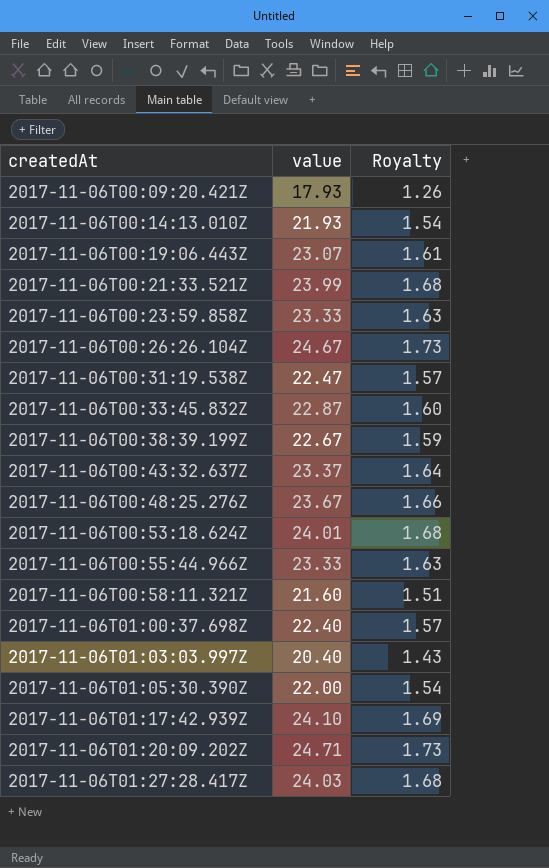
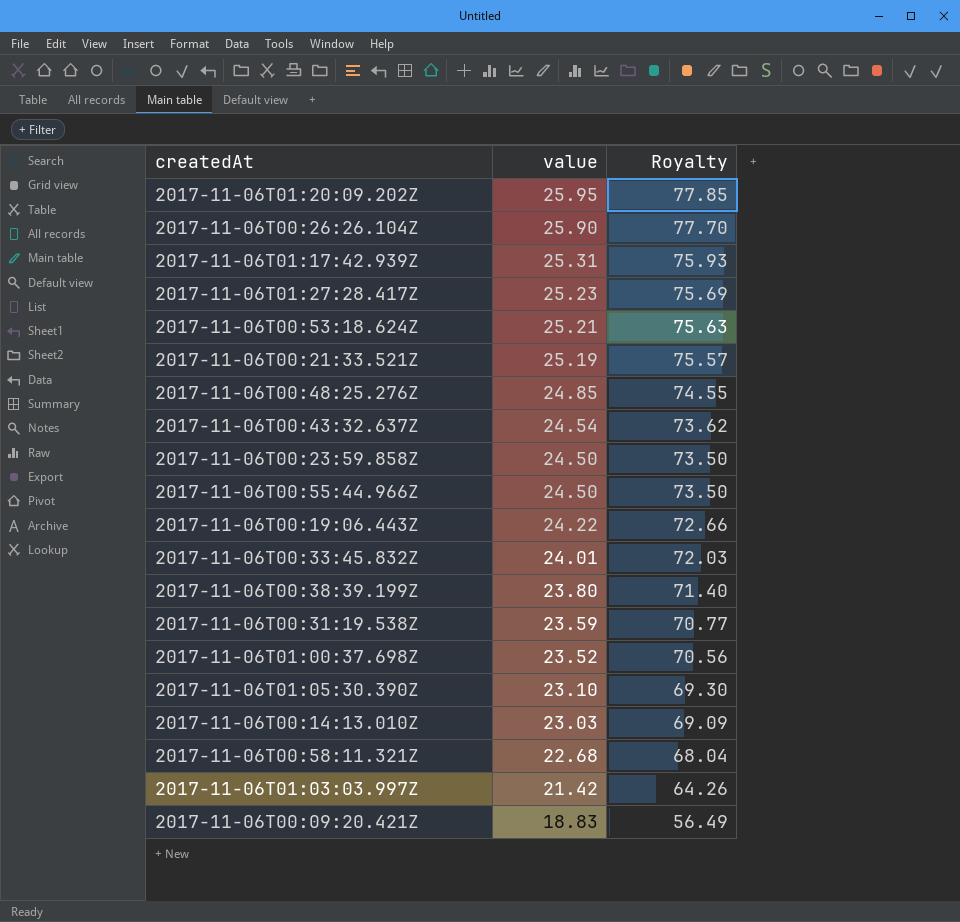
row order: createdAt ascending -> value descending
column Royalty | formula: [value] * 0.07 -> [value] * 3
2017-11-06T01:20:09.202Z | value: 24.71 -> 25.95
2017-11-06T00:26:26.104Z | value: 24.67 -> 25.90
2017-11-06T01:17:42.939Z | value: 24.10 -> 25.31
2017-11-06T01:27:28.417Z | value: 24.03 -> 25.23
2017-11-06T00:53:18.624Z | value: 24.01 -> 25.21
2017-11-06T00:21:33.521Z | value: 23.99 -> 25.19
2017-11-06T00:48:25.276Z | value: 23.67 -> 24.85
2017-11-06T00:43:32.637Z | value: 23.37 -> 24.54
2017-11-06T00:23:59.858Z | value: 23.33 -> 24.50
2017-11-06T00:55:44.966Z | value: 23.33 -> 24.50
2017-11-06T00:19:06.443Z | value: 23.07 -> 24.22
2017-11-06T00:33:45.832Z | value: 22.87 -> 24.01
2017-11-06T00:38:39.199Z | value: 22.67 -> 23.80
2017-11-06T00:31:19.538Z | value: 22.47 -> 23.59
2017-11-06T01:00:37.698Z | value: 22.40 -> 23.52
2017-11-06T01:05:30.390Z | value: 22.00 -> 23.10
2017-11-06T00:14:13.010Z | value: 21.93 -> 23.03
2017-11-06T00:58:11.321Z | value: 21.60 -> 22.68
2017-11-06T01:03:03.997Z | value: 20.40 -> 21.42
2017-11-06T00:09:20.421Z | value: 17.93 -> 18.83

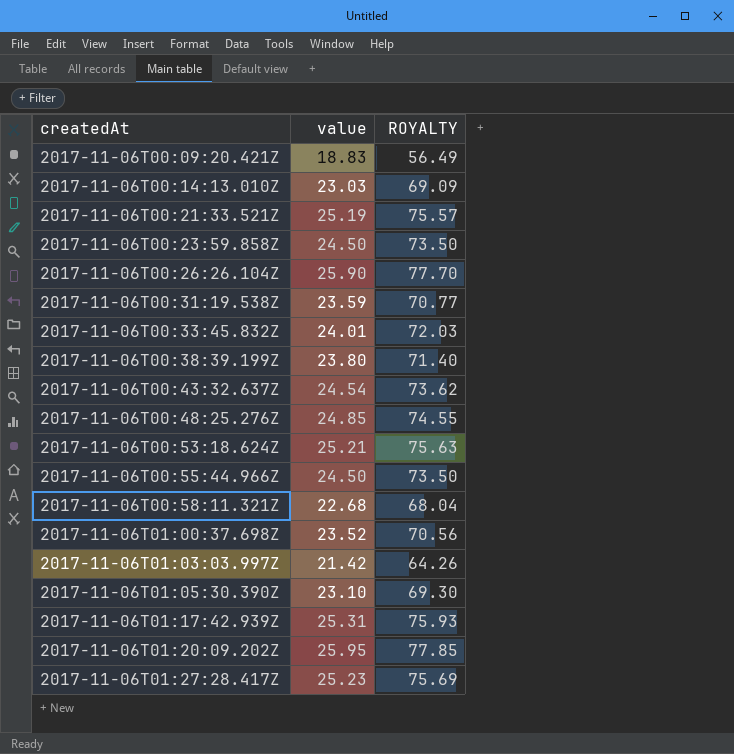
row order: value descending -> createdAt ascending
column name: Royalty -> ROYALTY
row 2017-11-06T00:19:06.443Z: 24.22 | 72.66 -> none

